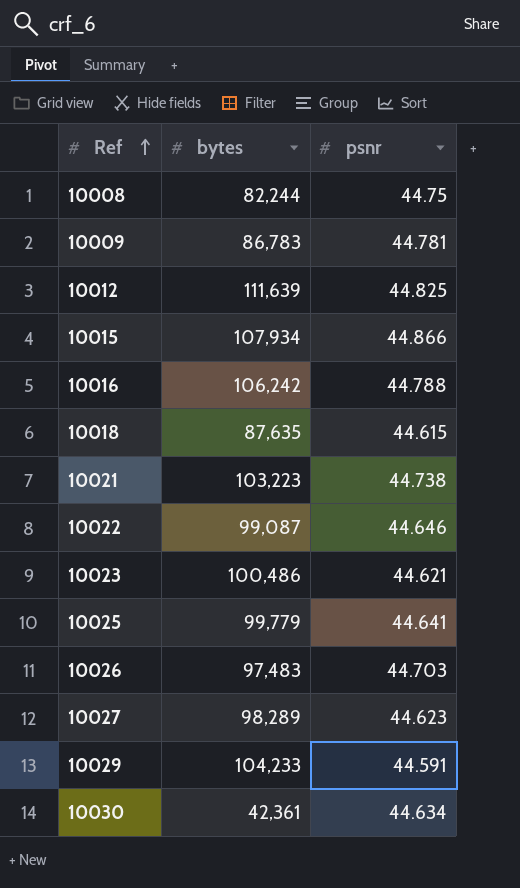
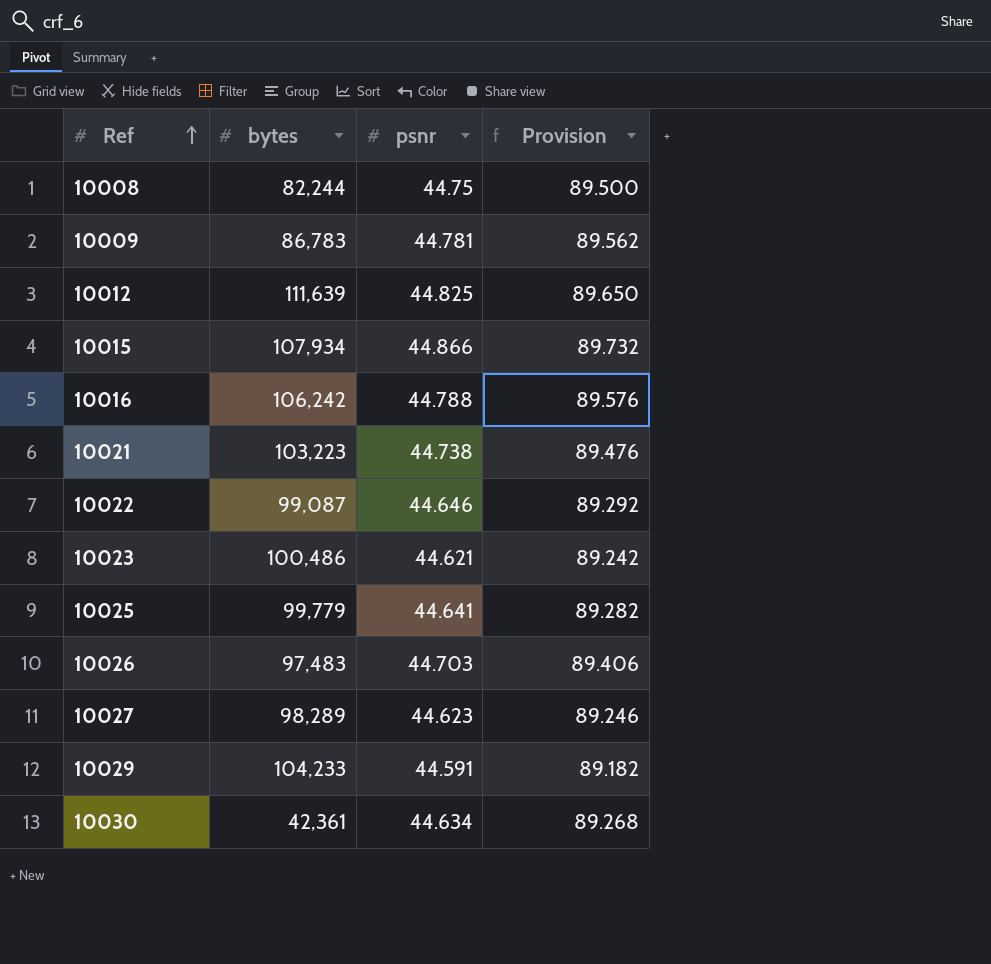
column Provision | formula: none -> [psnr] * 2
row 10018: 87,635 | 44.615 -> none

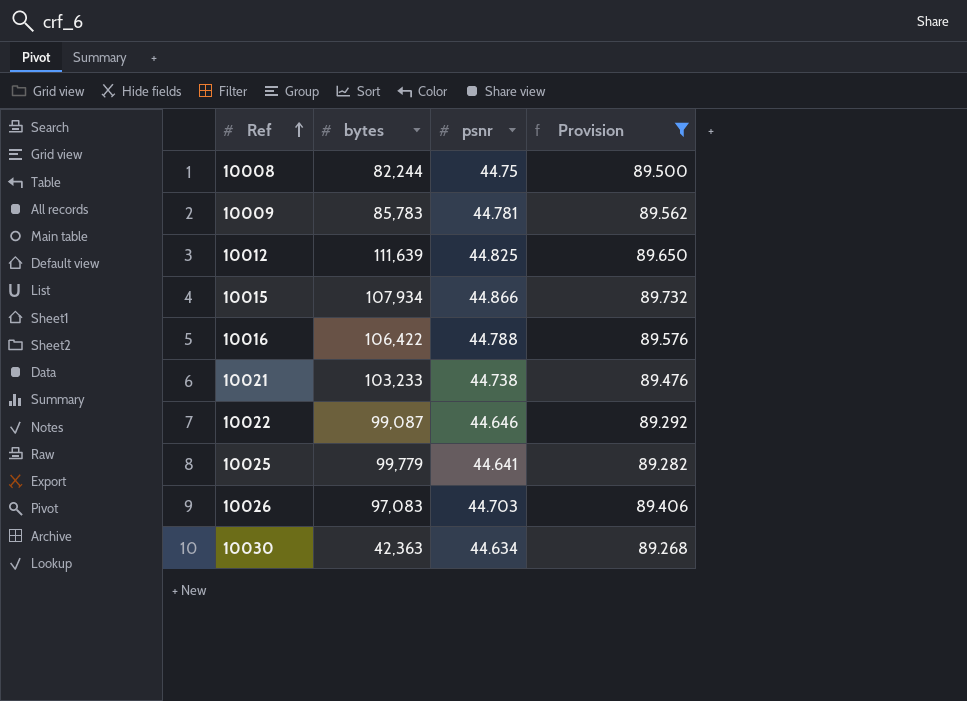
filter: none -> Provision >= 89.268
10009 | bytes: 86,783 -> 85,783
10016 | bytes: 106,242 -> 106,422
10021 | bytes: 103,223 -> 103,233
10026 | bytes: 97,483 -> 97,083
10030 | bytes: 42,361 -> 42,363

